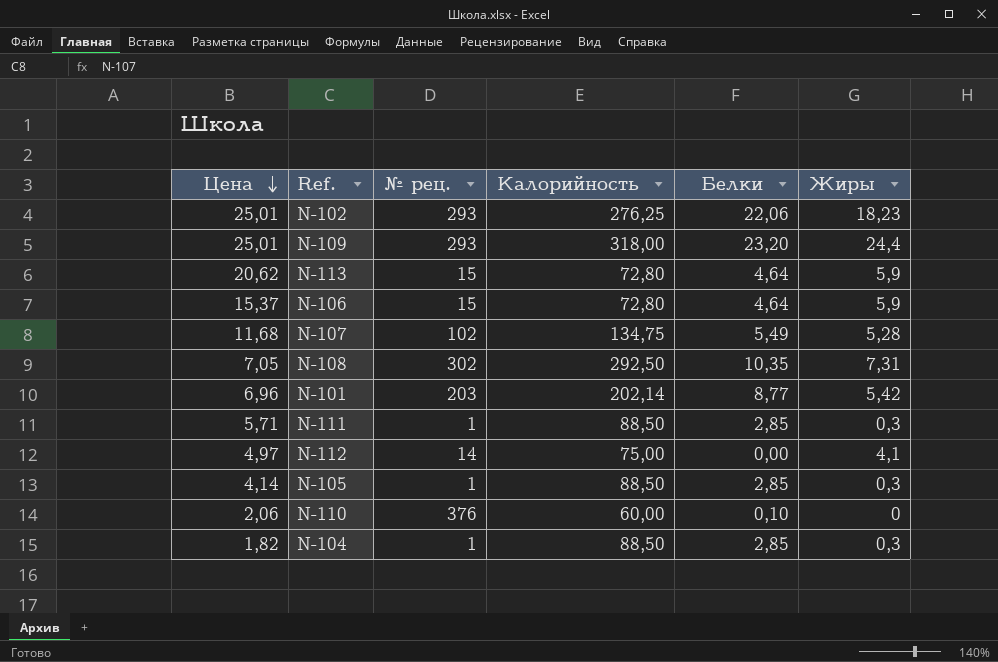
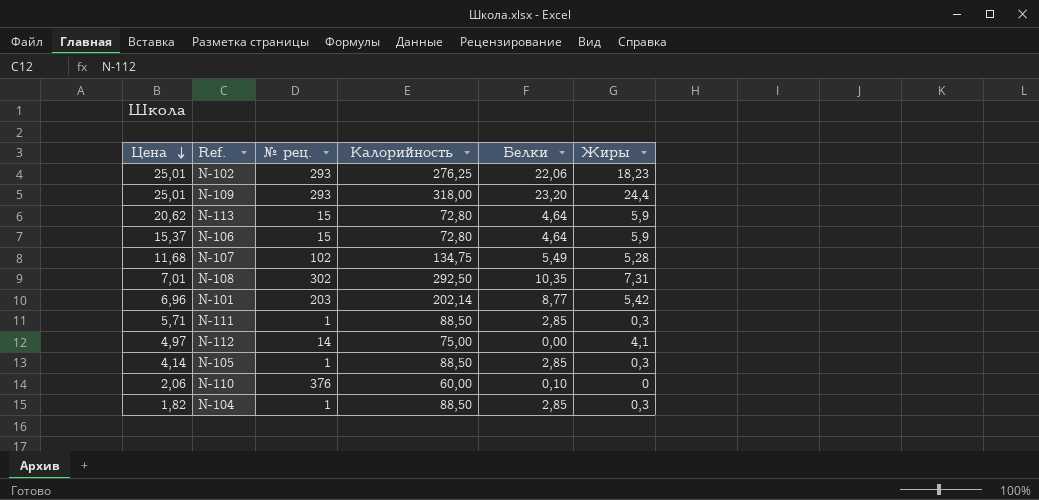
N-108 | Цена: 7,05 -> 7,01

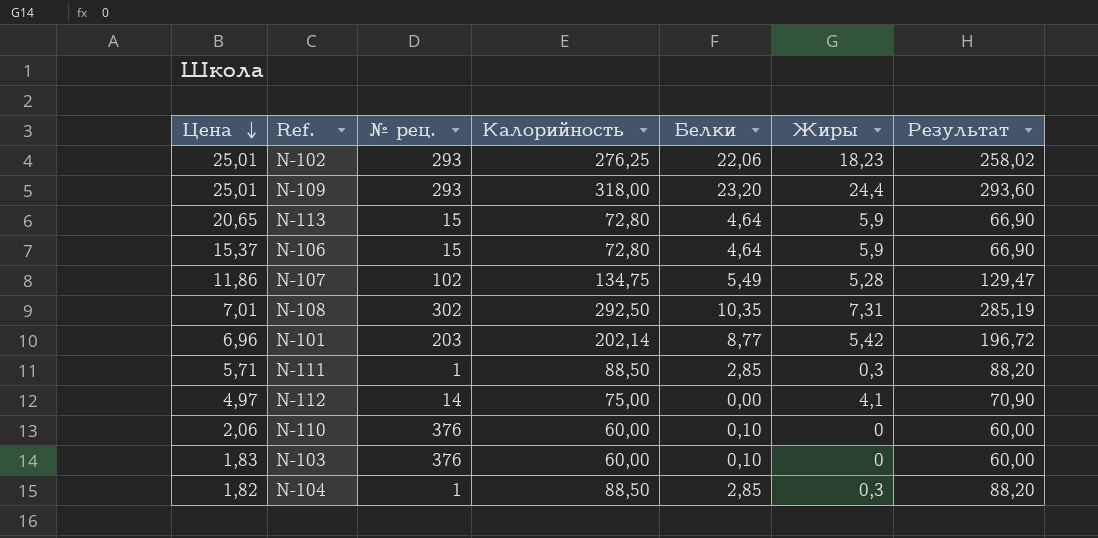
column Результат | formula: none -> [Калорийность] - [Жиры]
row N-105: 4,14 | 1 | 88,50 | 2,85 | 0,3 -> none
N-113 | Цена: 20,62 -> 20,65
N-107 | Цена: 11,68 -> 11,86
row N-103: none -> 1,83 | 376 | 60,00 | 0,10 | 0 | 60,00

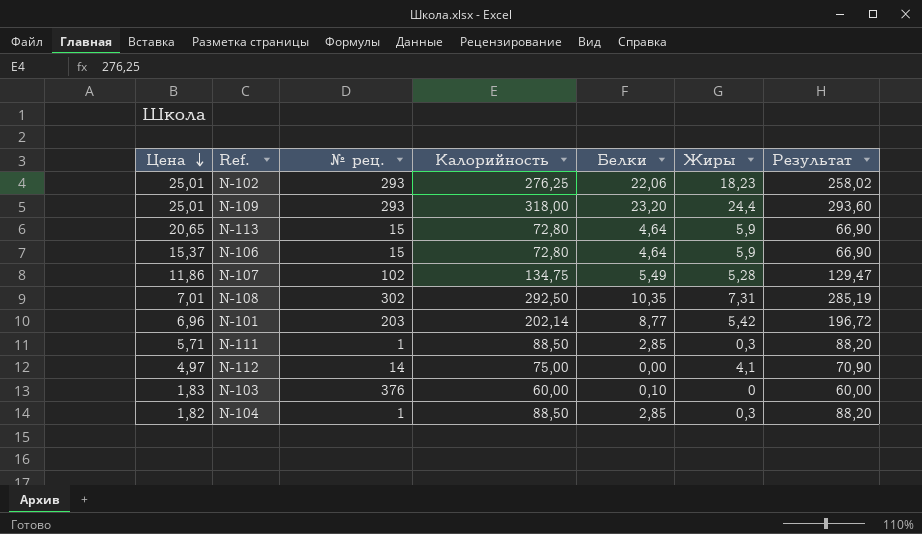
row N-110: 2,06 | 376 | 60,00 | 0,10 | 0 | 60,00 -> none

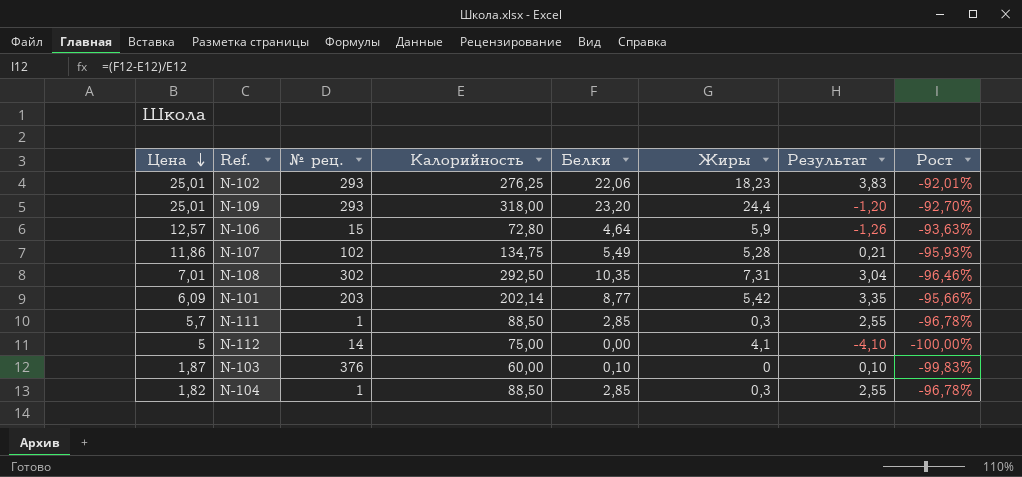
column Результат | formula: [Калорийность] - [Жиры] -> [Белки] - [Жиры]
column Рост | formula: none -> ([Белки] - [Калорийность]) / [Калорийность]
row N-113: 20,65 | 15 | 72,80 | 4,64 | 5,9 | 66,90 -> none
N-106 | Цена: 15,37 -> 12,57
N-101 | Цена: 6,96 -> 6,09
N-111 | Цена: 5,71 -> 5,7
N-112 | Цена: 4,97 -> 5
N-103 | Цена: 1,83 -> 1,87

